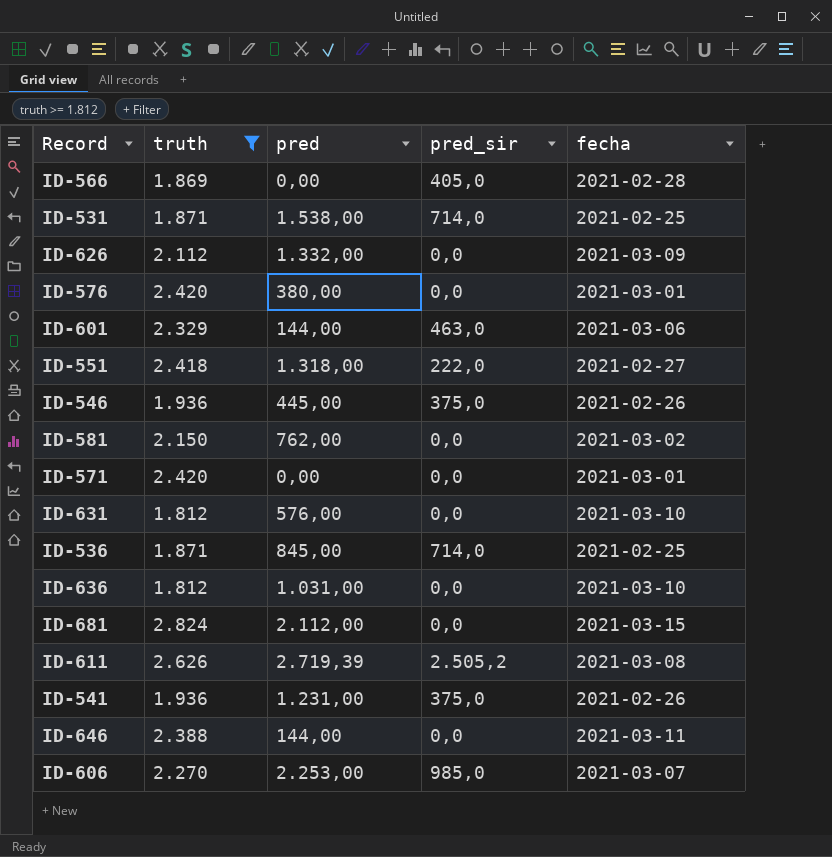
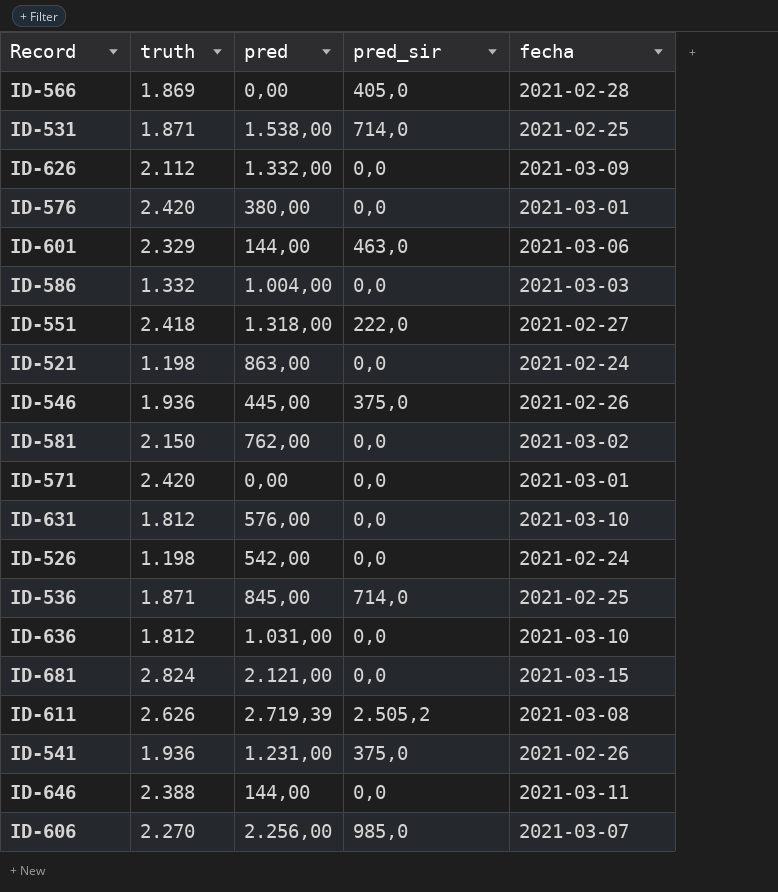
filter: truth >= 1.812 -> none
ID-681 | pred: 2.112,00 -> 2.121,00
ID-606 | pred: 2.253,00 -> 2.256,00

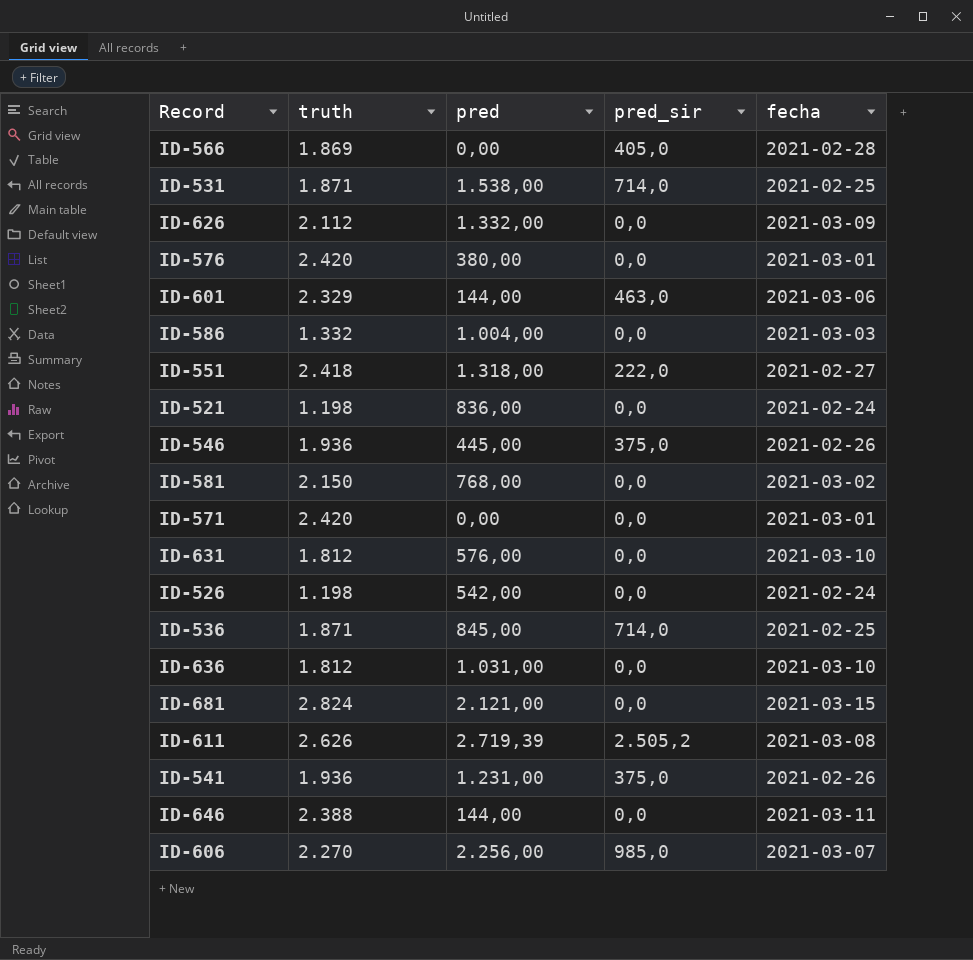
ID-521 | pred: 863,00 -> 836,00
ID-581 | pred: 762,00 -> 768,00

